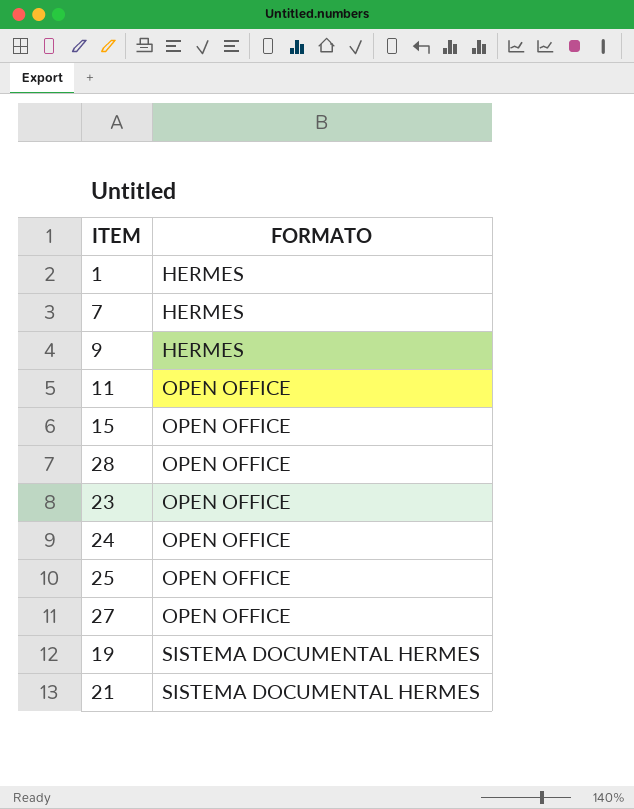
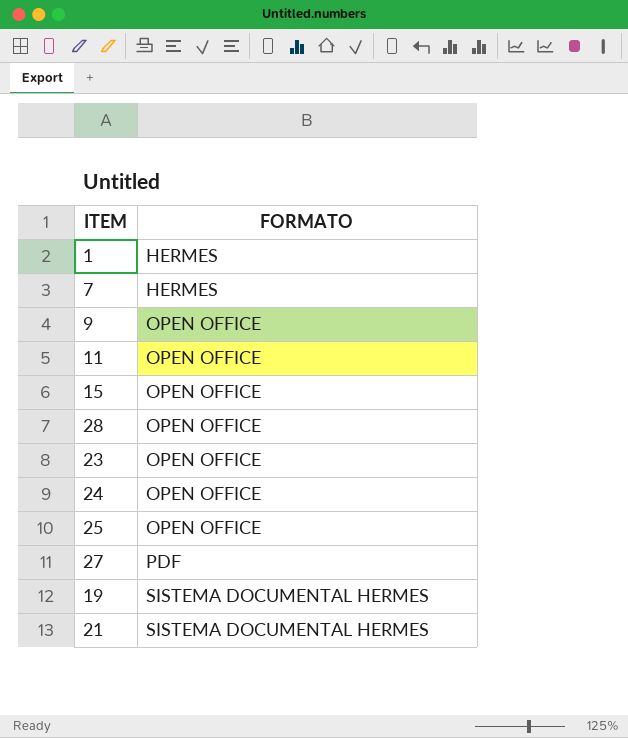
9 | FORMATO: HERMES -> OPEN OFFICE
27 | FORMATO: OPEN OFFICE -> PDF

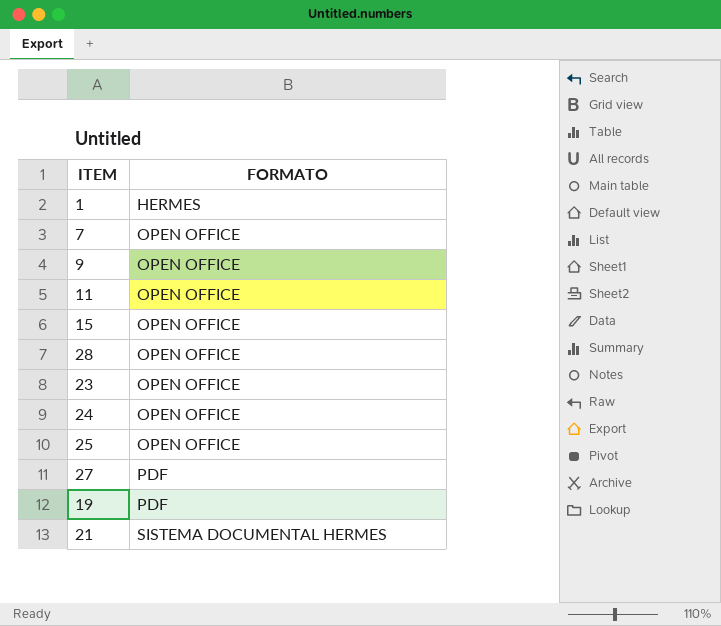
7 | FORMATO: HERMES -> OPEN OFFICE
19 | FORMATO: SISTEMA DOCUMENTAL HERMES -> PDF

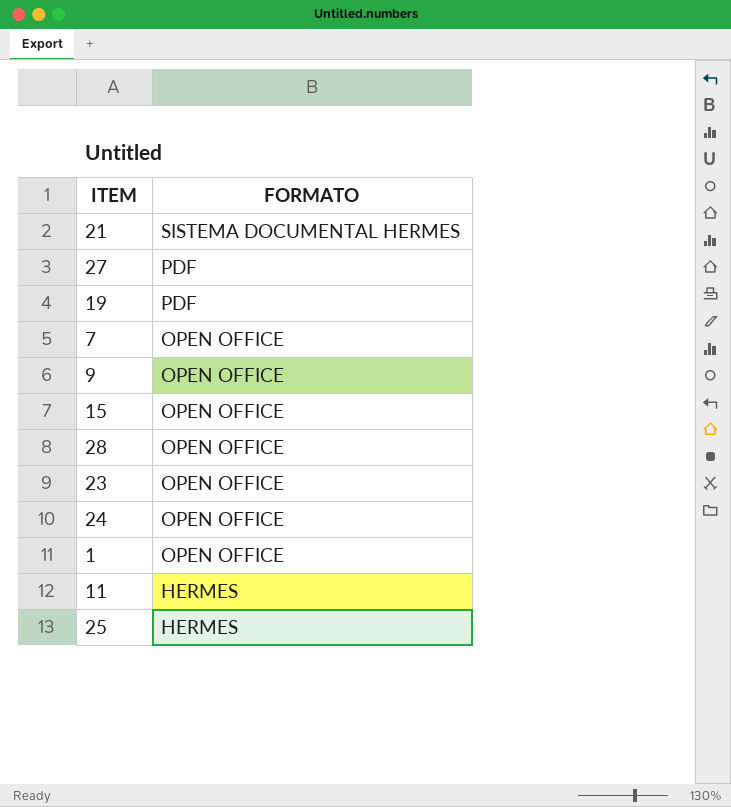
row order: FORMATO ascending -> FORMATO descending
1 | FORMATO: HERMES -> OPEN OFFICE
11 | FORMATO: OPEN OFFICE -> HERMES
25 | FORMATO: OPEN OFFICE -> HERMES

